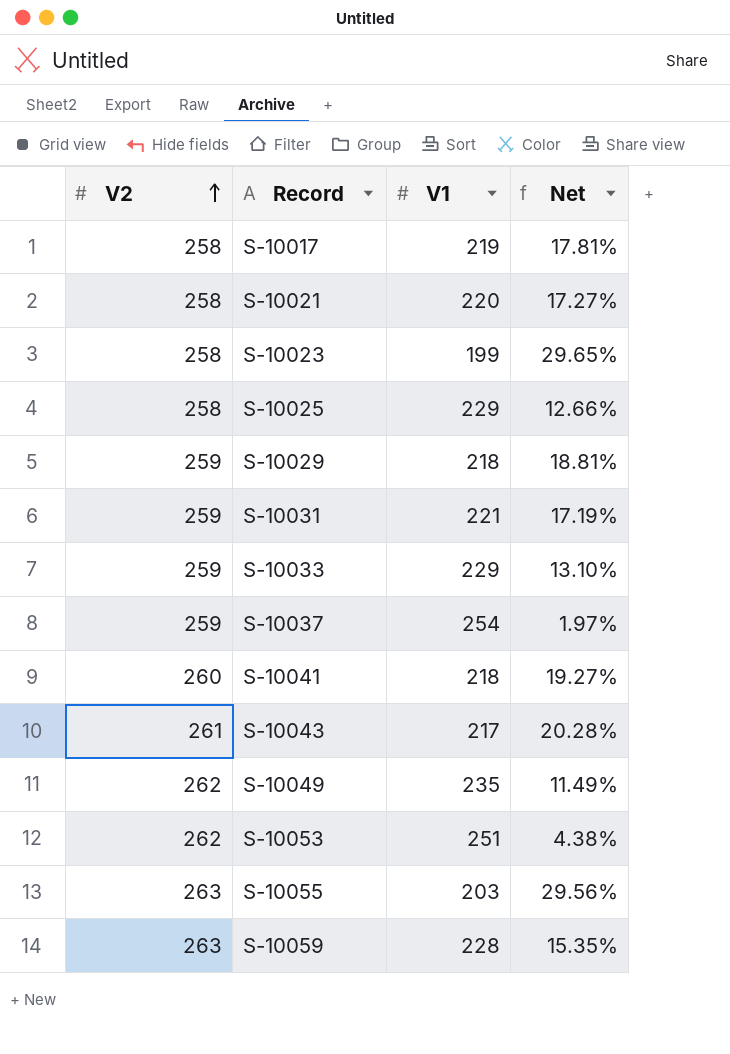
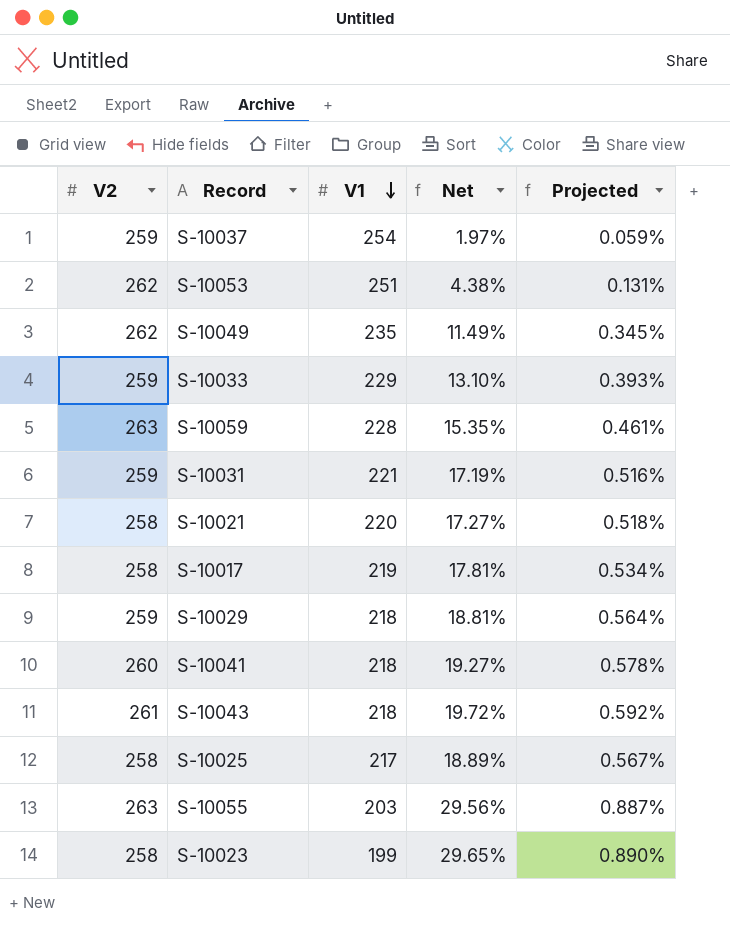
row order: V2 ascending -> V1 descending
column Projected | formula: none -> [Net] * 0.03
S-10043 | V1: 217 -> 218
S-10043 | Net: 20.28% -> 19.72%
S-10025 | V1: 229 -> 217
S-10025 | Net: 12.66% -> 18.89%

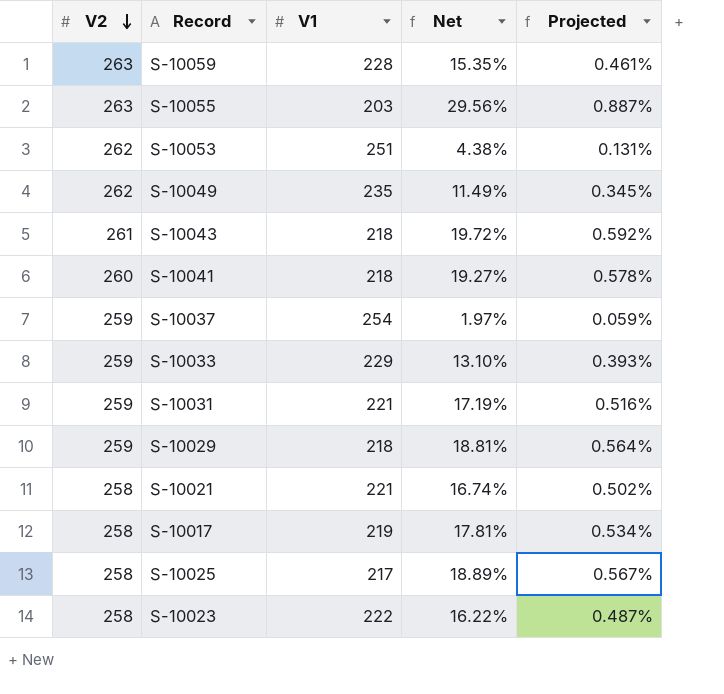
row order: V1 descending -> V2 descending
S-10021 | V1: 220 -> 221
S-10021 | Net: 17.27% -> 16.74%
S-10021 | Projected: 0.518% -> 0.502%
S-10023 | V1: 199 -> 222
S-10023 | Net: 29.65% -> 16.22%
S-10023 | Projected: 0.890% -> 0.487%

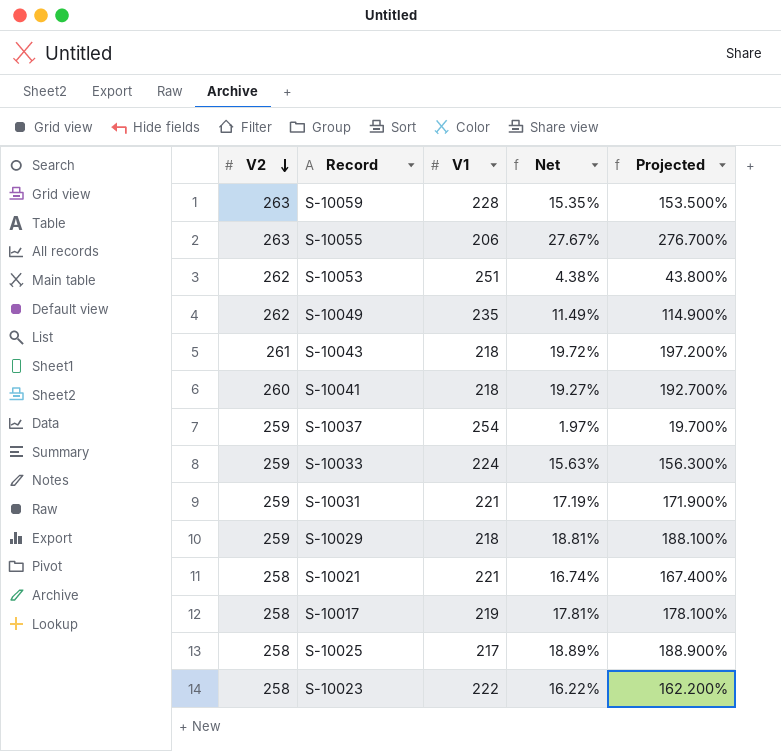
column Projected | formula: [Net] * 0.03 -> [Net] * 10
S-10055 | V1: 203 -> 206
S-10055 | Net: 29.56% -> 27.67%
S-10033 | V1: 229 -> 224
S-10033 | Net: 13.10% -> 15.63%

